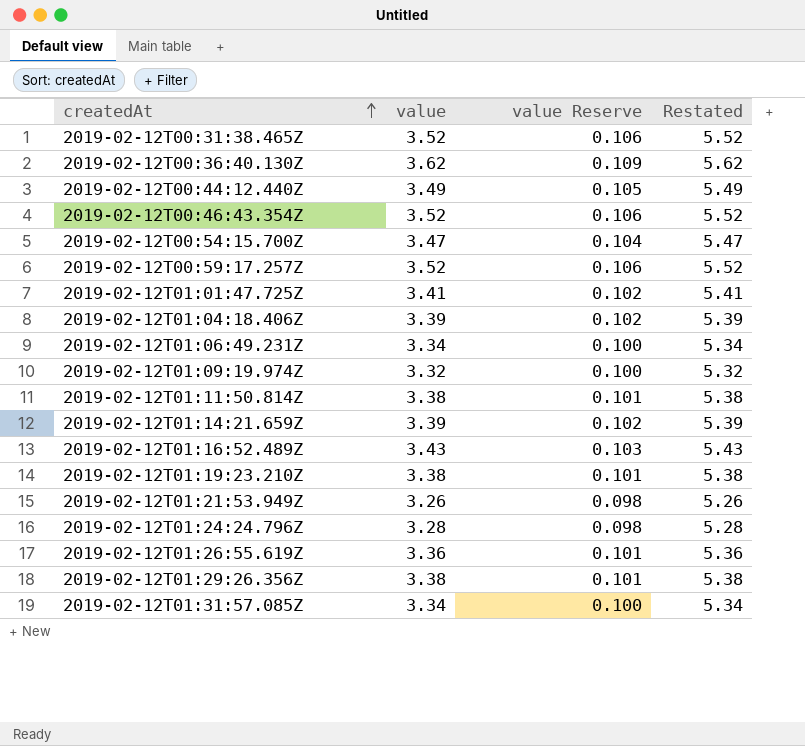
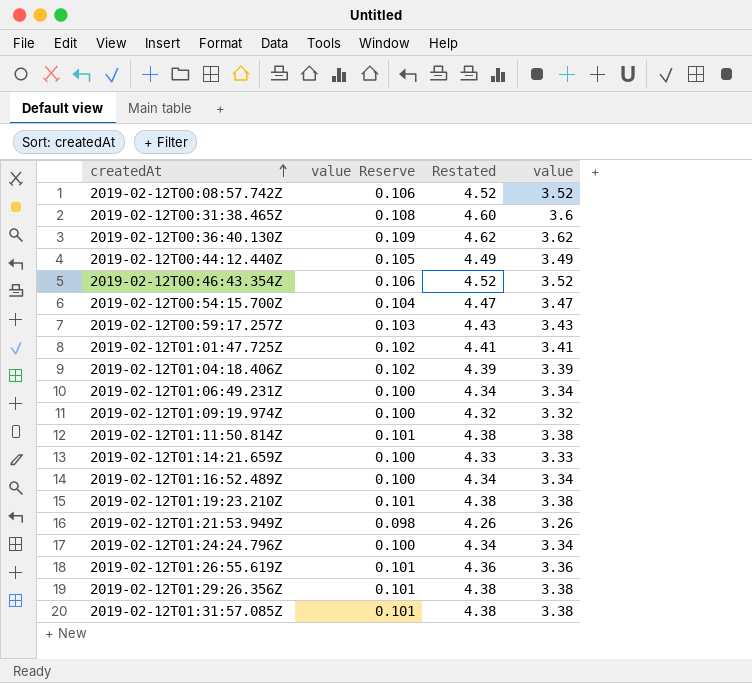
column Restated | formula: [value] + 2 -> [value] + 1
column value | position: 2 -> 4
row 2019-02-12T00:08:57.742Z: none -> 0.106 | 4.52 | 3.52
2019-02-12T00:31:38.465Z | value Reserve: 0.106 -> 0.108
2019-02-12T00:31:38.465Z | value: 3.52 -> 3.6
2019-02-12T00:59:17.257Z | value Reserve: 0.106 -> 0.103
2019-02-12T00:59:17.257Z | value: 3.52 -> 3.43
2019-02-12T01:14:21.659Z | value Reserve: 0.102 -> 0.100
2019-02-12T01:14:21.659Z | value: 3.39 -> 3.33
2019-02-12T01:16:52.489Z | value Reserve: 0.103 -> 0.100
2019-02-12T01:16:52.489Z | value: 3.43 -> 3.34
2019-02-12T01:24:24.796Z | value Reserve: 0.098 -> 0.100
2019-02-12T01:24:24.796Z | value: 3.28 -> 3.34
2019-02-12T01:31:57.085Z | value Reserve: 0.100 -> 0.101
2019-02-12T01:31:57.085Z | value: 3.34 -> 3.38

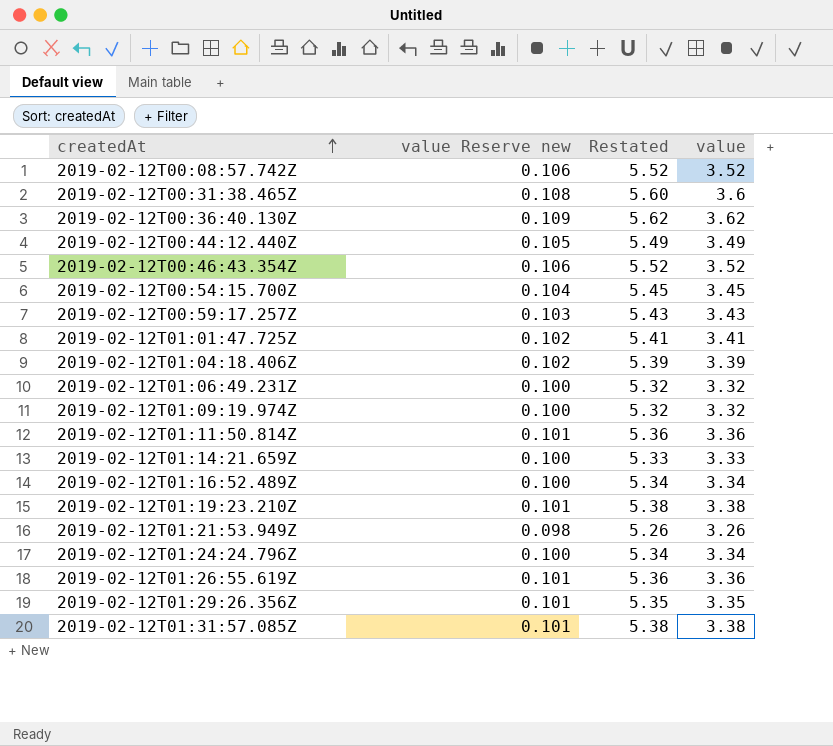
column name: value Reserve -> value Reserve new
column Restated | formula: [value] + 1 -> [value] + 2
2019-02-12T00:54:15.700Z | value: 3.47 -> 3.45
2019-02-12T01:06:49.231Z | value: 3.34 -> 3.32
2019-02-12T01:11:50.814Z | value: 3.38 -> 3.36
2019-02-12T01:29:26.356Z | value: 3.38 -> 3.35

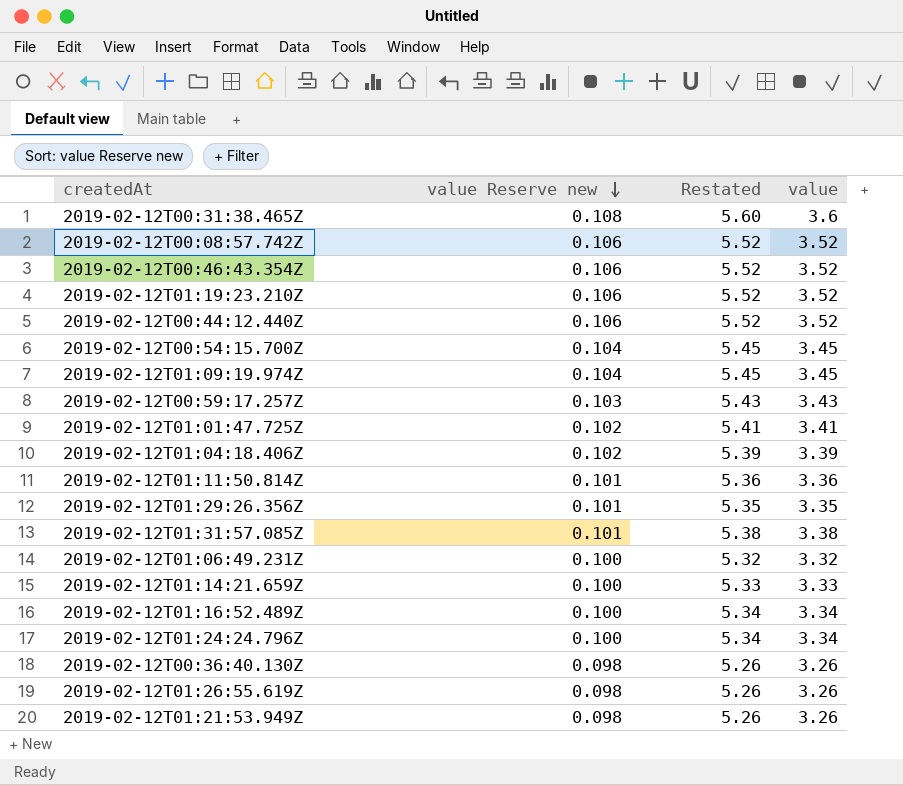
row order: createdAt ascending -> value Reserve new descending
2019-02-12T01:19:23.210Z | value Reserve new: 0.101 -> 0.106
2019-02-12T01:19:23.210Z | Restated: 5.38 -> 5.52
2019-02-12T01:19:23.210Z | value: 3.38 -> 3.52
2019-02-12T00:44:12.440Z | value Reserve new: 0.105 -> 0.106
2019-02-12T00:44:12.440Z | Restated: 5.49 -> 5.52
2019-02-12T00:44:12.440Z | value: 3.49 -> 3.52
2019-02-12T01:09:19.974Z | value Reserve new: 0.100 -> 0.104
2019-02-12T01:09:19.974Z | Restated: 5.32 -> 5.45
2019-02-12T01:09:19.974Z | value: 3.32 -> 3.45
2019-02-12T00:36:40.130Z | value Reserve new: 0.109 -> 0.098
2019-02-12T00:36:40.130Z | Restated: 5.62 -> 5.26
2019-02-12T00:36:40.130Z | value: 3.62 -> 3.26
2019-02-12T01:26:55.619Z | value Reserve new: 0.101 -> 0.098
2019-02-12T01:26:55.619Z | Restated: 5.36 -> 5.26
2019-02-12T01:26:55.619Z | value: 3.36 -> 3.26

